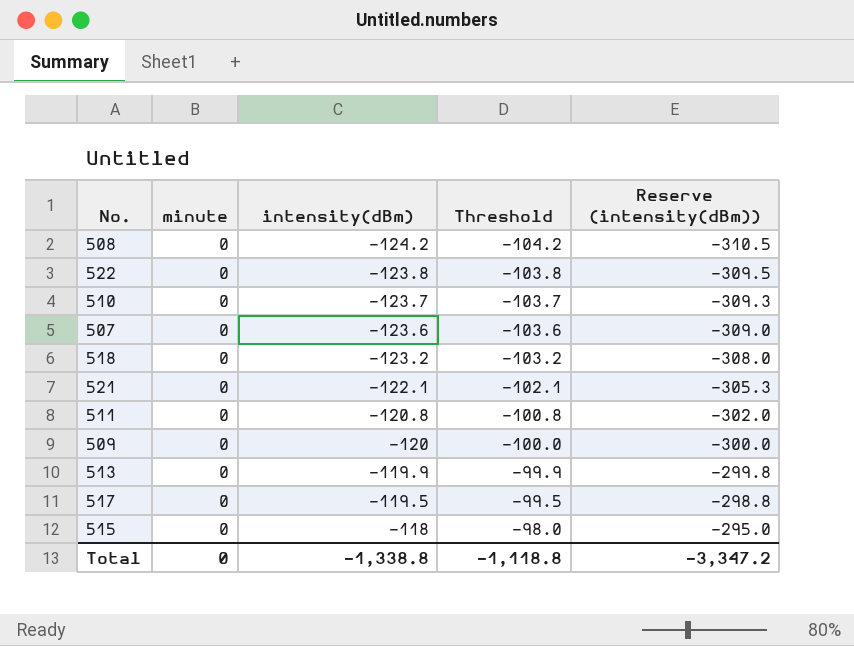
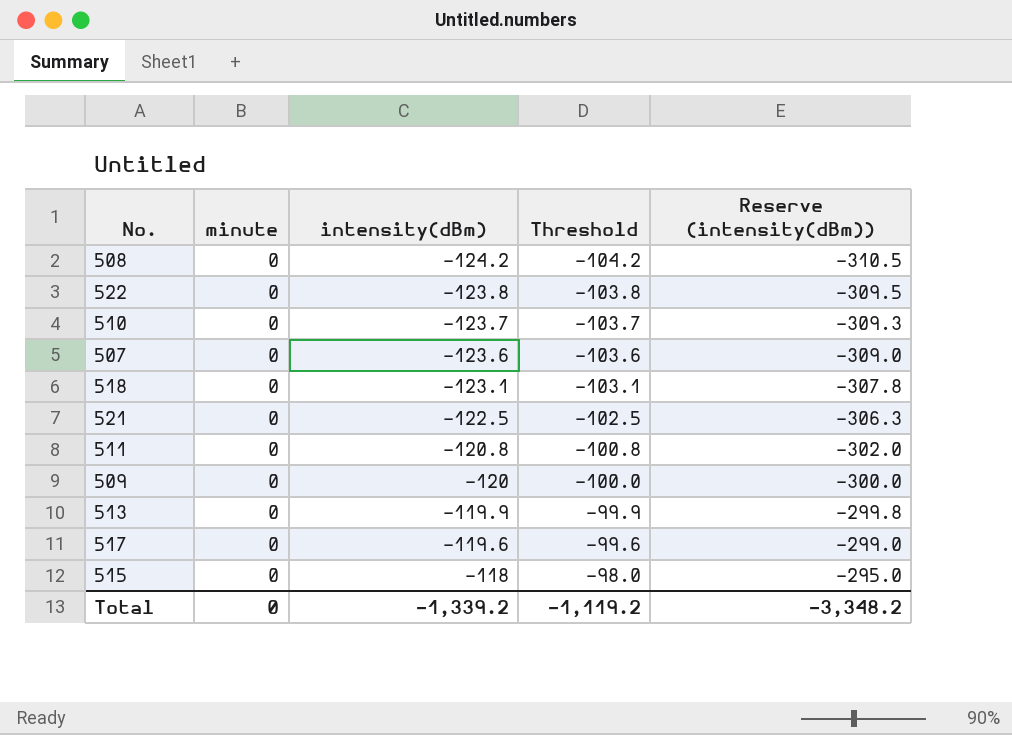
518 | intensity(dBm): -123.2 -> -123.1
518 | Threshold: -103.2 -> -103.1
518 | Reserve (intensity(dBm)): -308.0 -> -307.8
521 | intensity(dBm): -122.1 -> -122.5
521 | Threshold: -102.1 -> -102.5
521 | Reserve (intensity(dBm)): -305.3 -> -306.3
517 | intensity(dBm): -119.5 -> -119.6
517 | Threshold: -99.5 -> -99.6
517 | Reserve (intensity(dBm)): -298.8 -> -299.0
Total | intensity(dBm): -1,338.8 -> -1,339.2
Total | Threshold: -1,118.8 -> -1,119.2
Total | Reserve (intensity(dBm)): -3,347.2 -> -3,348.2

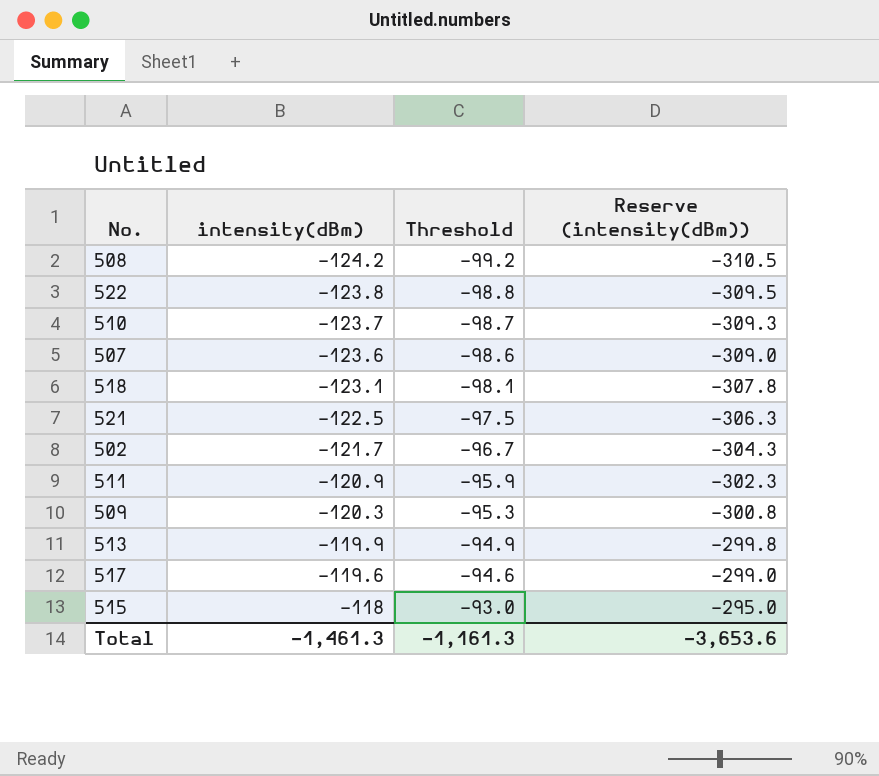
column minute | position: 2 -> none
column Threshold | formula: [intensity(dBm)] + 20 -> [intensity(dBm)] + 25
row 502: none -> -121.7 | -96.7 | -304.3
511 | intensity(dBm): -120.8 -> -120.9
511 | Reserve (intensity(dBm)): -302.0 -> -302.3
509 | intensity(dBm): -120 -> -120.3
509 | Reserve (intensity(dBm)): -300.0 -> -300.8
Total | intensity(dBm): -1,339.2 -> -1,461.3
Total | Threshold: -1,119.2 -> -1,161.3
Total | Reserve (intensity(dBm)): -3,348.2 -> -3,653.6

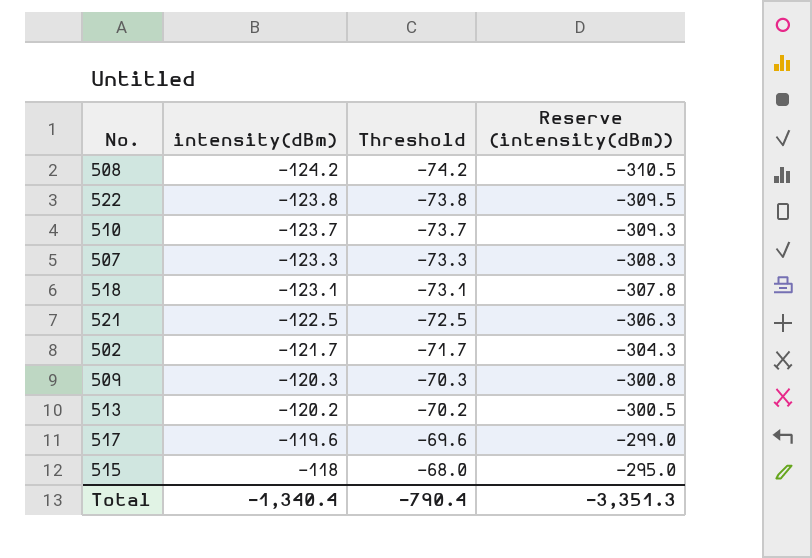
column Threshold | formula: [intensity(dBm)] + 25 -> [intensity(dBm)] + 50
row 511: -120.9 | -95.9 | -302.3 -> none
507 | intensity(dBm): -123.6 -> -123.3
507 | Reserve (intensity(dBm)): -309.0 -> -308.3
513 | intensity(dBm): -119.9 -> -120.2
513 | Reserve (intensity(dBm)): -299.8 -> -300.5
Total | intensity(dBm): -1,461.3 -> -1,340.4
Total | Threshold: -1,161.3 -> -790.4
Total | Reserve (intensity(dBm)): -3,653.6 -> -3,351.3

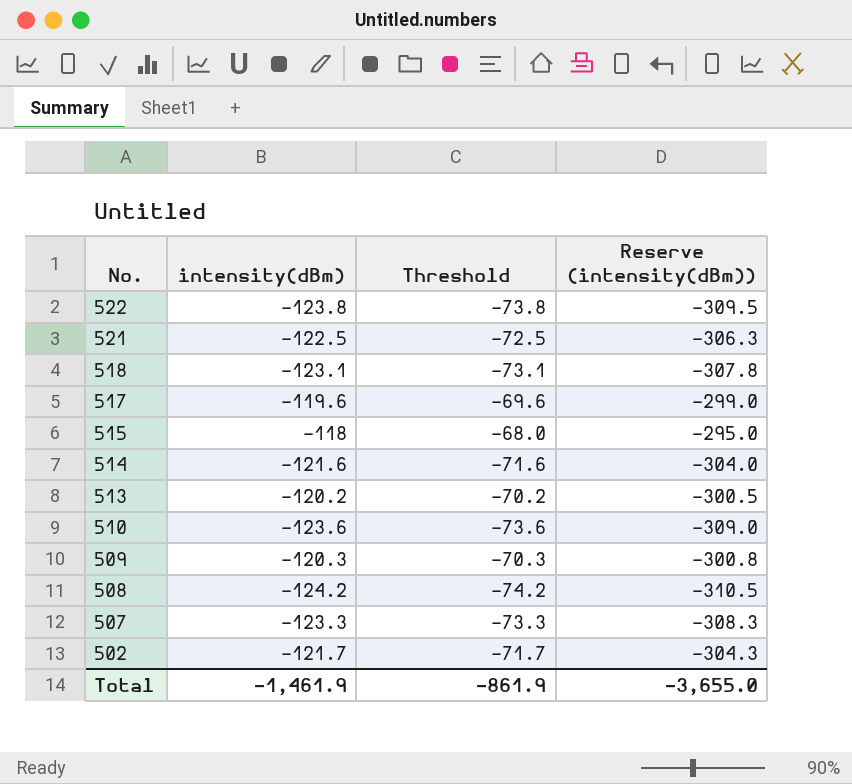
row order: intensity(dBm) ascending -> No. descending
row 514: none -> -121.6 | -71.6 | -304.0
510 | intensity(dBm): -123.7 -> -123.6
510 | Threshold: -73.7 -> -73.6
510 | Reserve (intensity(dBm)): -309.3 -> -309.0
Total | intensity(dBm): -1,340.4 -> -1,461.9
Total | Threshold: -790.4 -> -861.9
Total | Reserve (intensity(dBm)): -3,351.3 -> -3,655.0

